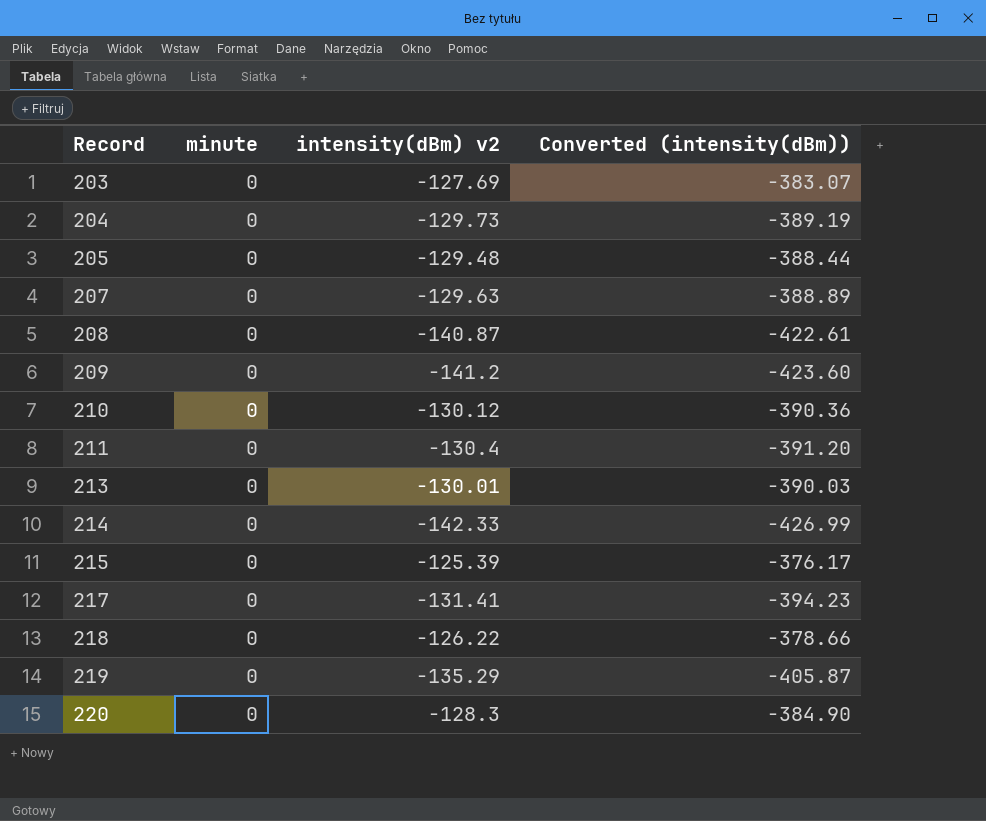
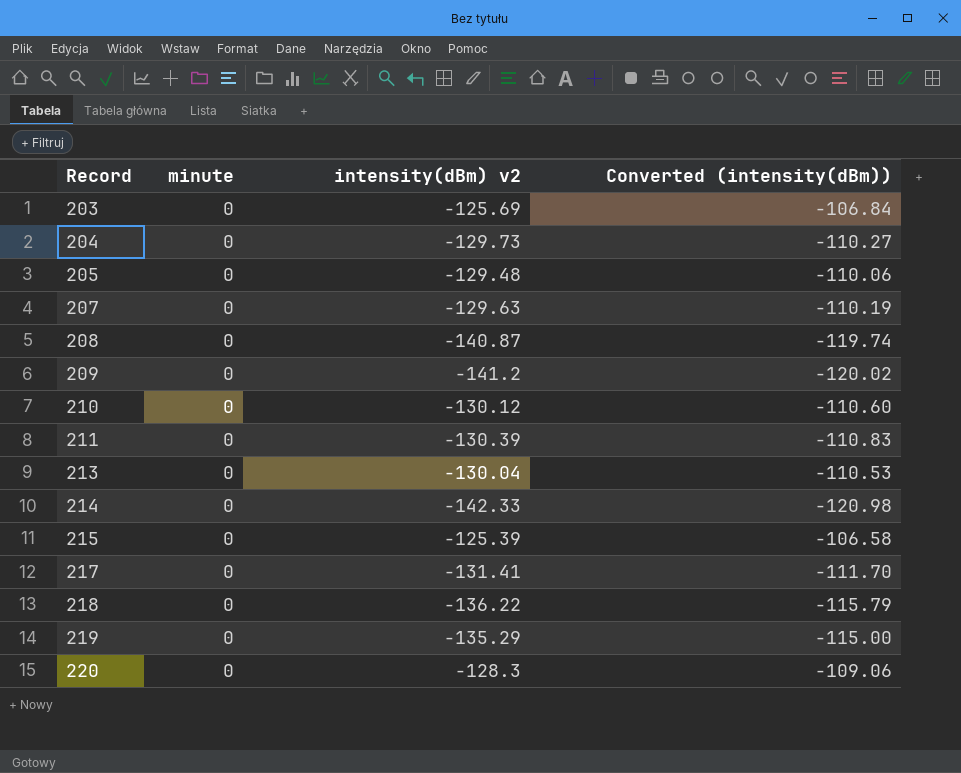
column Converted (intensity(dBm)) | formula: [intensity(dBm) v2] * 3 -> [intensity(dBm) v2] * 0.85
203 | intensity(dBm) v2: -127.69 -> -125.69
211 | intensity(dBm) v2: -130.4 -> -130.39
213 | intensity(dBm) v2: -130.01 -> -130.04
218 | intensity(dBm) v2: -126.22 -> -136.22

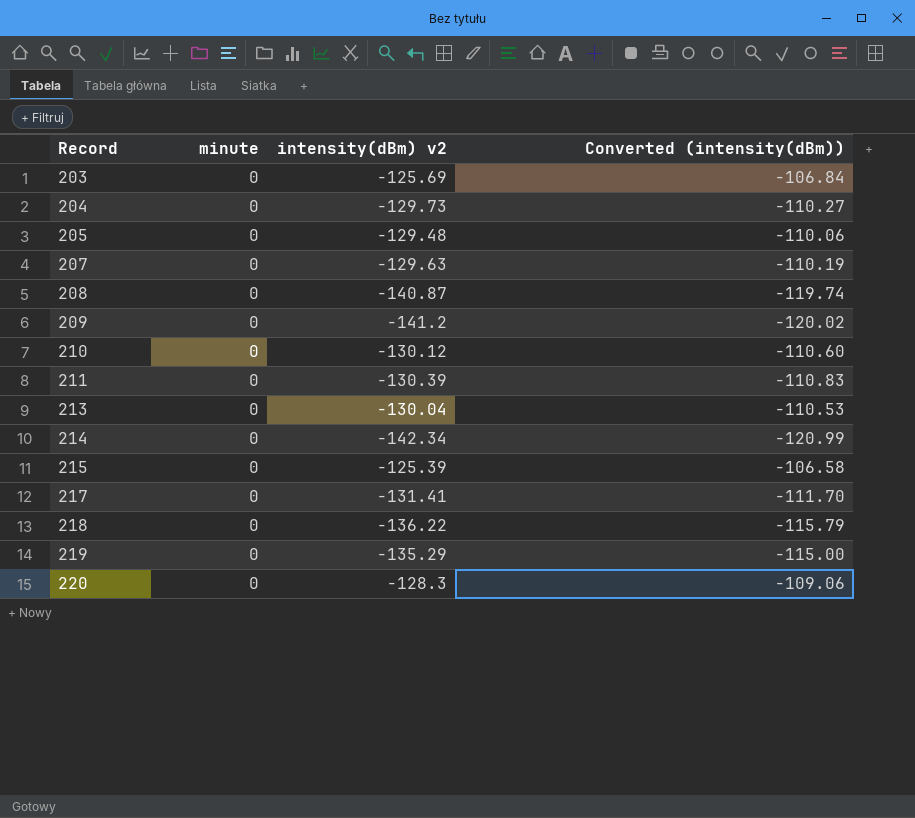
214 | intensity(dBm) v2: -142.33 -> -142.34
214 | Converted (intensity(dBm)): -120.98 -> -120.99

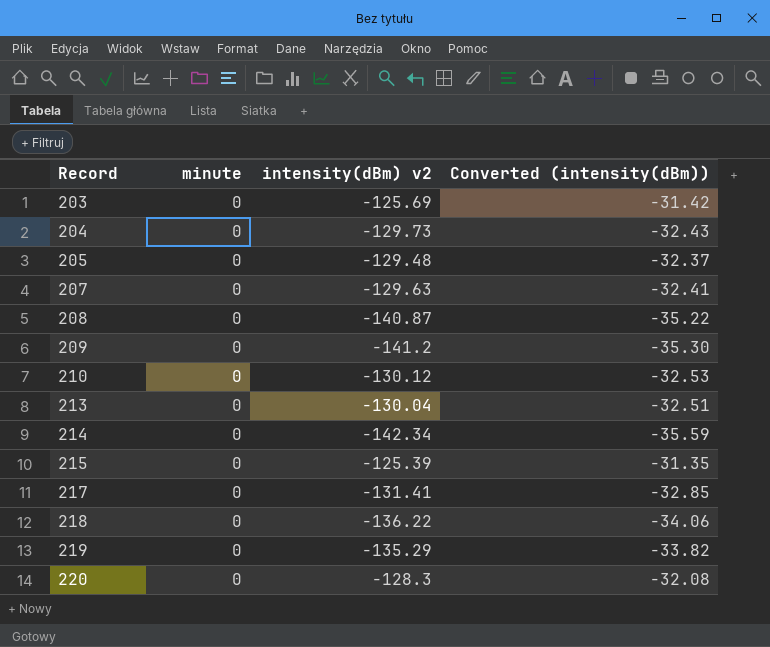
column Converted (intensity(dBm)) | formula: [intensity(dBm) v2] * 0.85 -> [intensity(dBm) v2] * 0.25
row 211: 0 | -130.39 | -110.83 -> none

